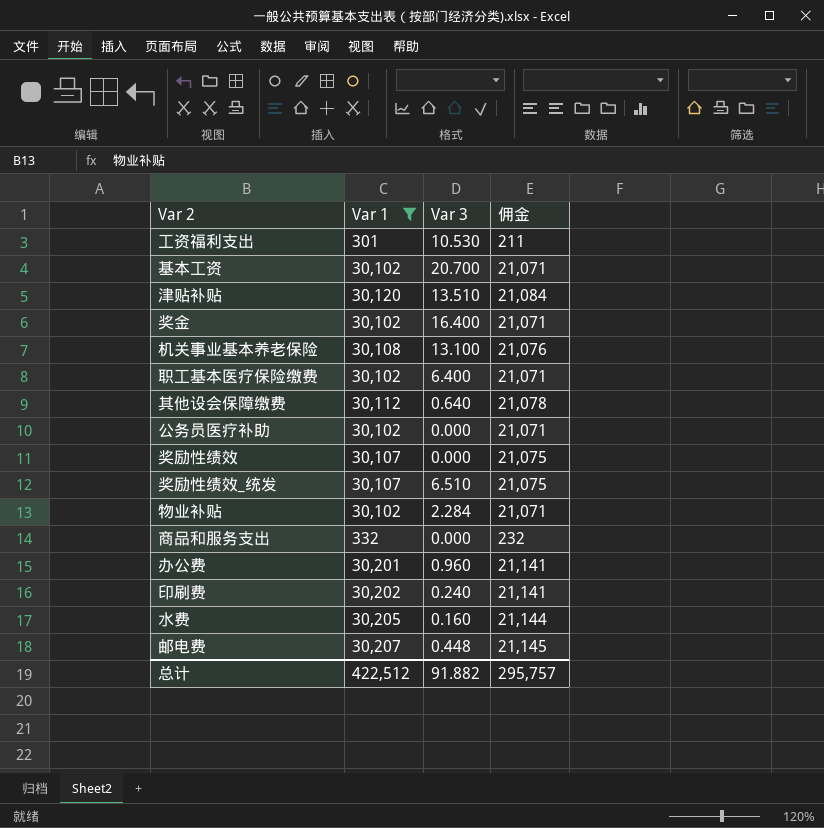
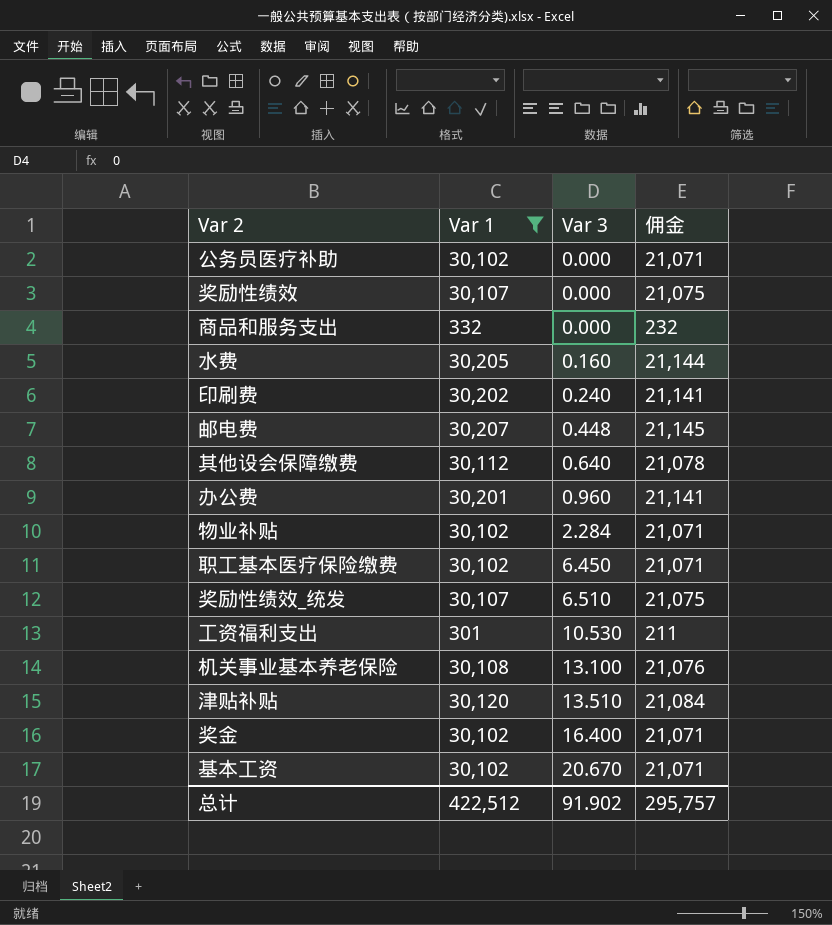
row order: none -> Var 3 ascending
职工基本医疗保险缴费 | Var 3: 6.400 -> 6.450
基本工资 | Var 3: 20.700 -> 20.670
总计 | Var 3: 91.882 -> 91.902

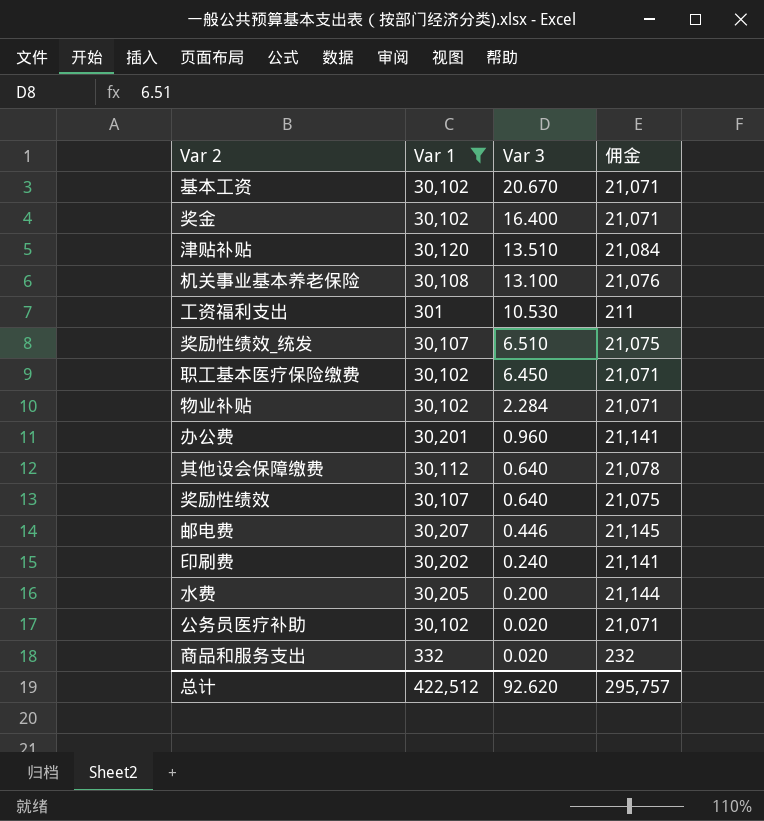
row order: Var 3 ascending -> Var 3 descending
奖励性绩效 | Var 3: 0.000 -> 0.640
邮电费 | Var 3: 0.448 -> 0.446
水费 | Var 3: 0.160 -> 0.200
公务员医疗补助 | Var 3: 0.000 -> 0.020
商品和服务支出 | Var 3: 0.000 -> 0.020
总计 | Var 3: 91.902 -> 92.620

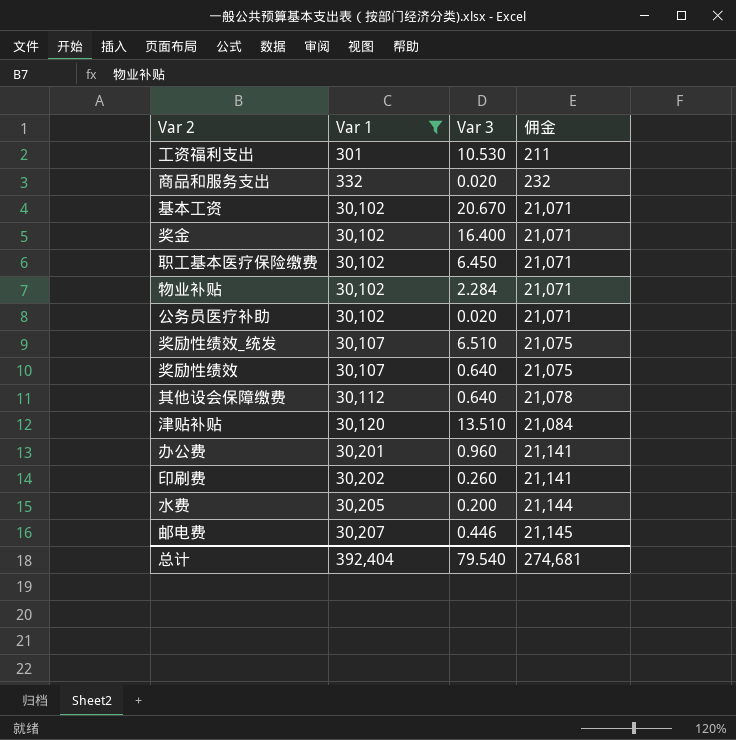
row order: Var 3 descending -> Var 1 ascending
row 机关事业基本养老保险: 30,108 | 13.100 | 21,076 -> none
印刷费 | Var 3: 0.240 -> 0.260
总计 | Var 1: 422,512 -> 392,404
总计 | Var 3: 92.620 -> 79.540
总计 | 佣金: 295,757 -> 274,681

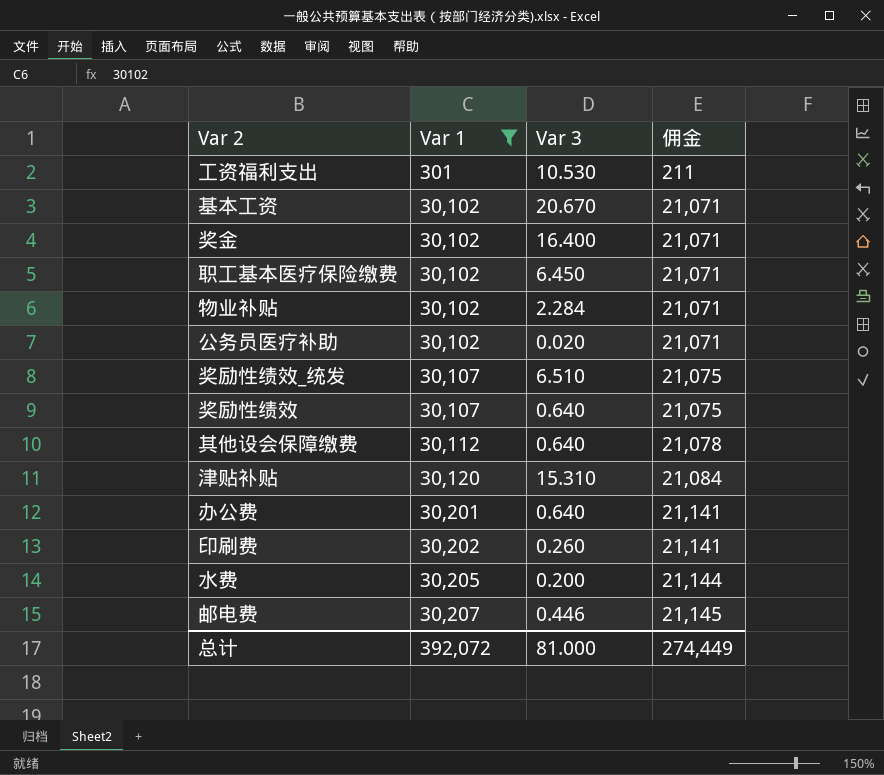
row 商品和服务支出: 332 | 0.020 | 232 -> none
津贴补贴 | Var 3: 13.510 -> 15.310
办公费 | Var 3: 0.960 -> 0.640
总计 | Var 1: 392,404 -> 392,072
总计 | Var 3: 79.540 -> 81.000
总计 | 佣金: 274,681 -> 274,449

